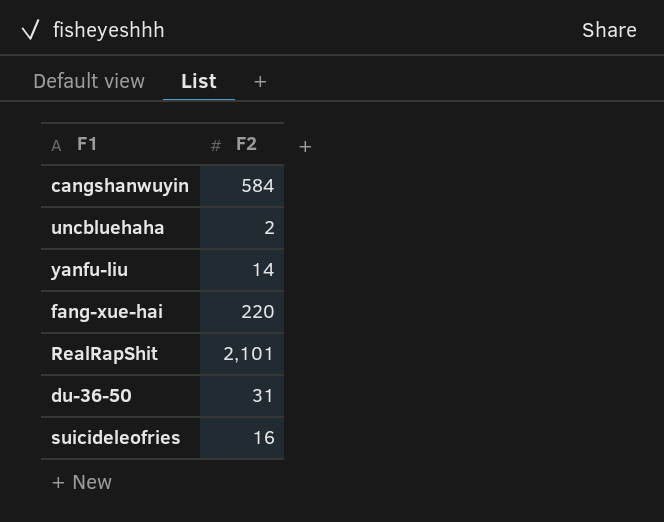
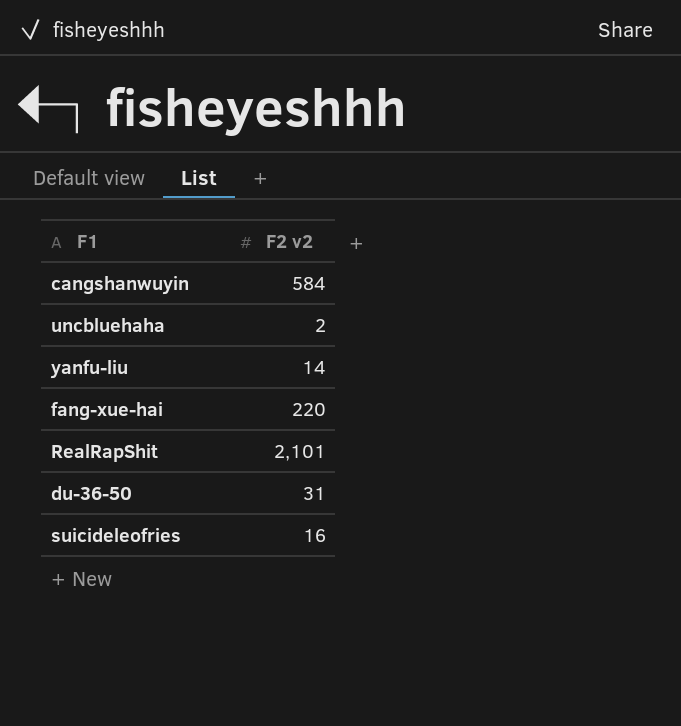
column name: F2 -> F2 v2

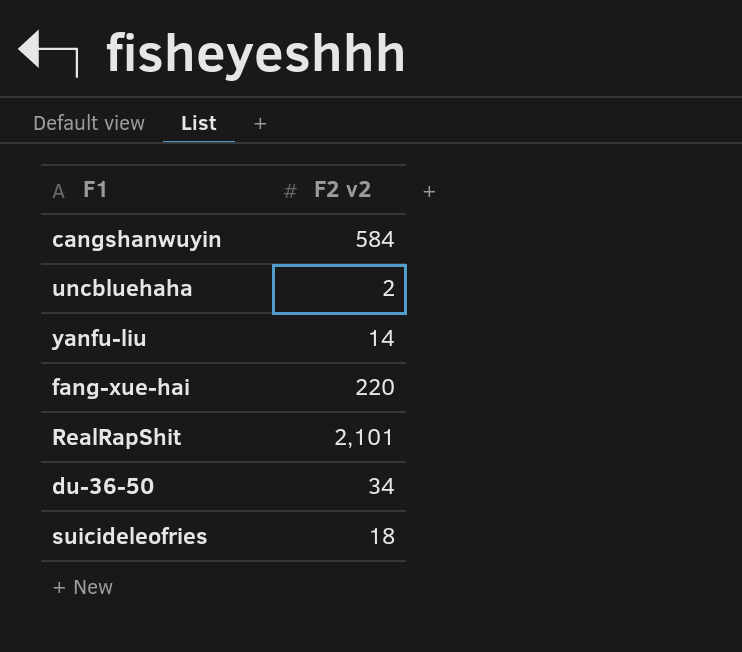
du-36-50 | F2 v2: 31 -> 34
suicideleofries | F2 v2: 16 -> 18

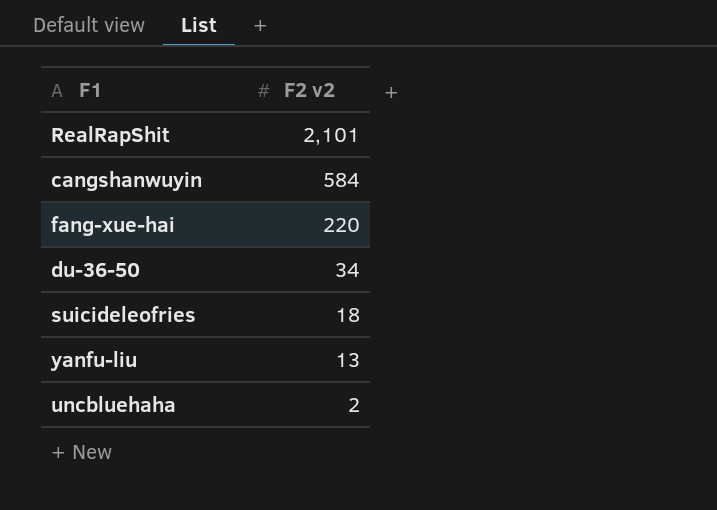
row order: none -> F2 v2 descending
yanfu-liu | F2 v2: 14 -> 13

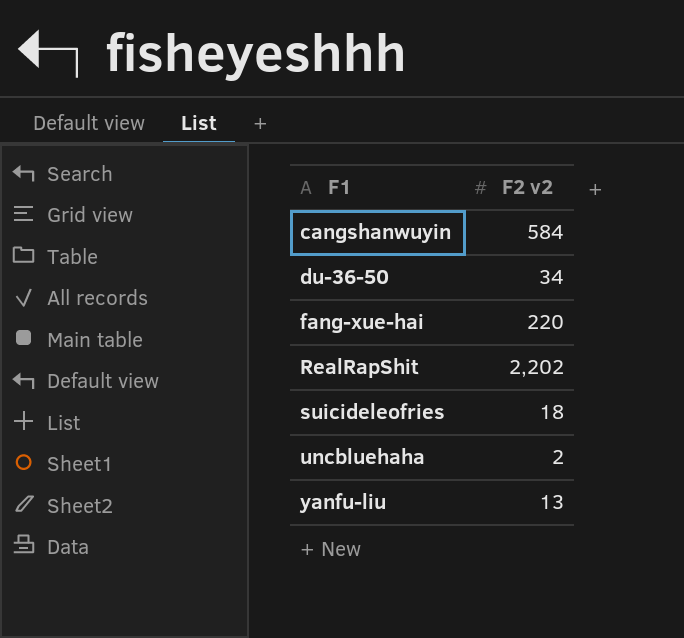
row order: F2 v2 descending -> F1 ascending
RealRapShit | F2 v2: 2,101 -> 2,202

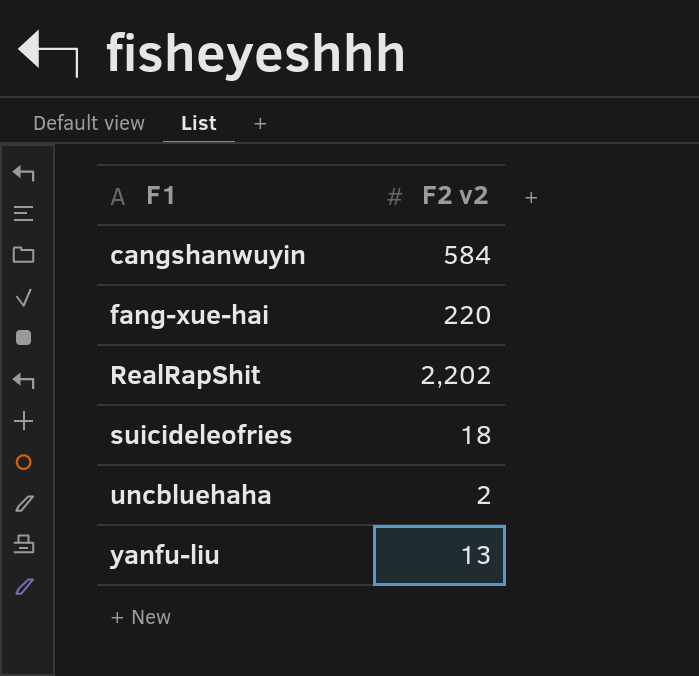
row du-36-50: 34 -> none

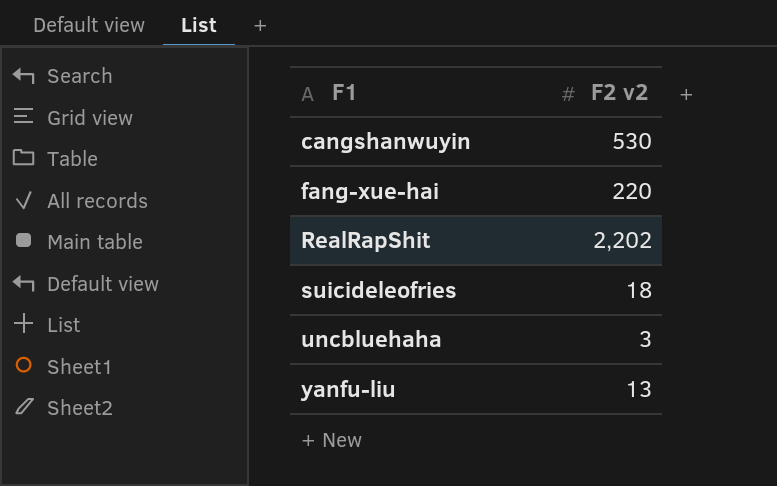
cangshanwuyin | F2 v2: 584 -> 530
uncbluehaha | F2 v2: 2 -> 3

